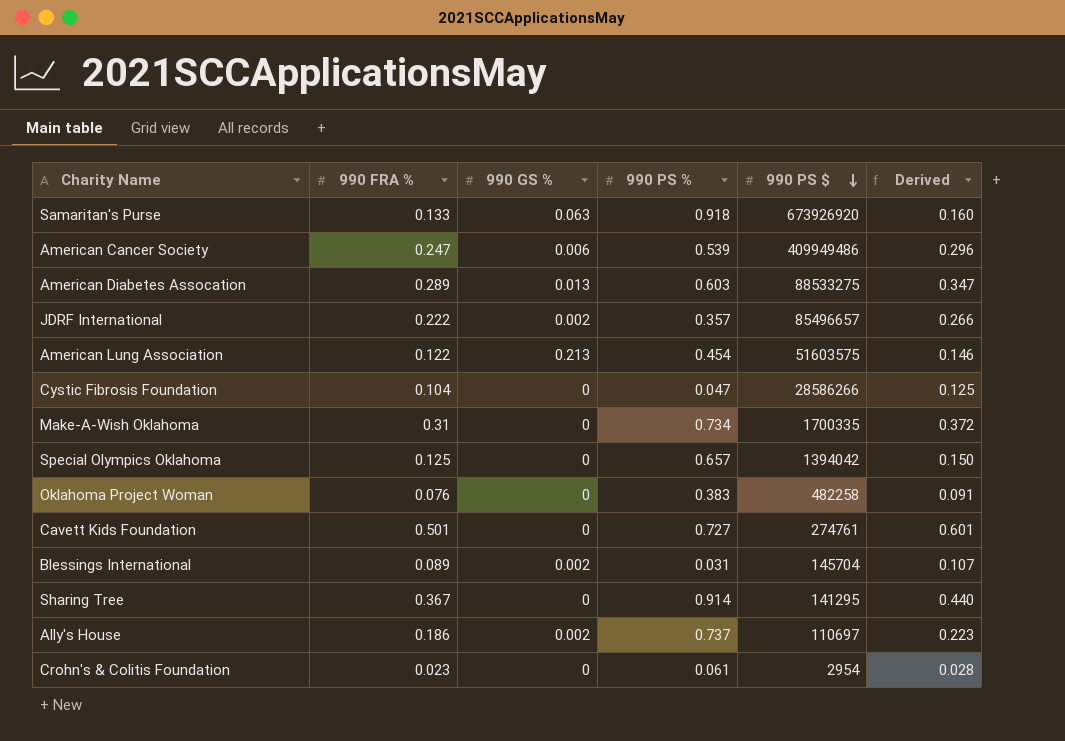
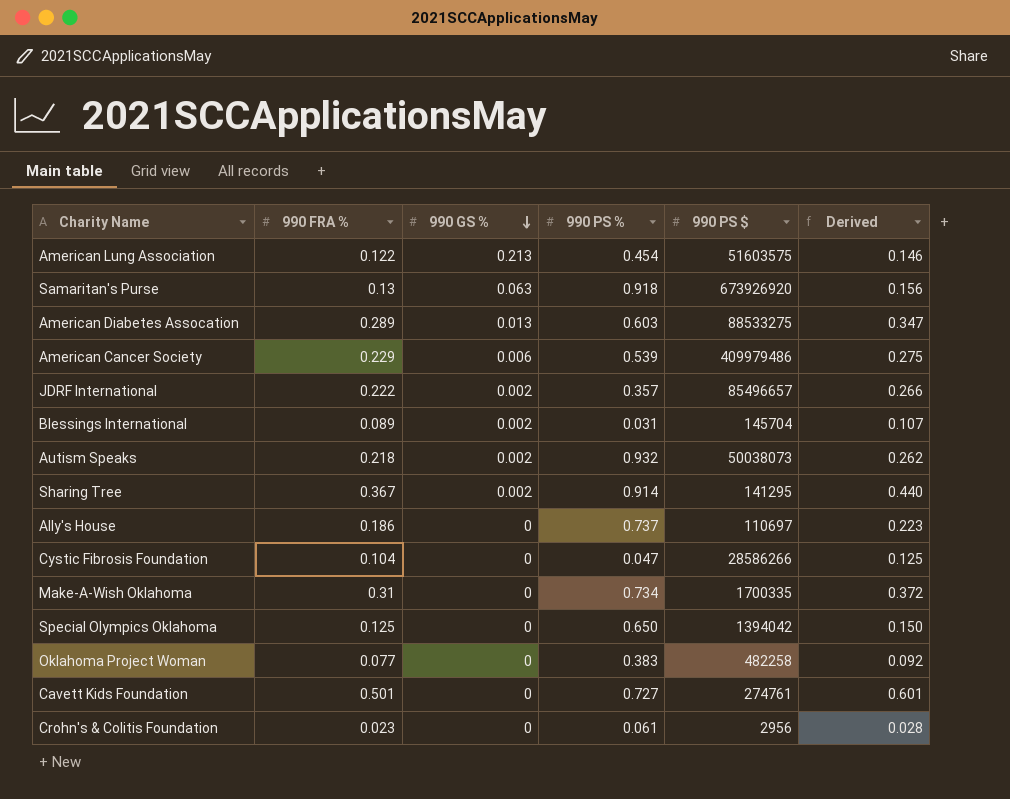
row order: 990 PS $ descending -> 990 GS % descending
Samaritan's Purse | 990 FRA %: 0.133 -> 0.13
Samaritan's Purse | Derived: 0.160 -> 0.156
American Cancer Society | 990 FRA %: 0.247 -> 0.229
American Cancer Society | 990 PS $: 409949486 -> 409979486
American Cancer Society | Derived: 0.296 -> 0.275
row Autism Speaks: none -> 0.218 | 0.002 | 0.932 | 50038073 | 0.262
Sharing Tree | 990 GS %: 0 -> 0.002
Ally's House | 990 GS %: 0.002 -> 0
Special Olympics Oklahoma | 990 PS %: 0.657 -> 0.650
Oklahoma Project Woman | 990 FRA %: 0.076 -> 0.077
Oklahoma Project Woman | Derived: 0.091 -> 0.092
Crohn's & Colitis Foundation | 990 PS $: 2954 -> 2956

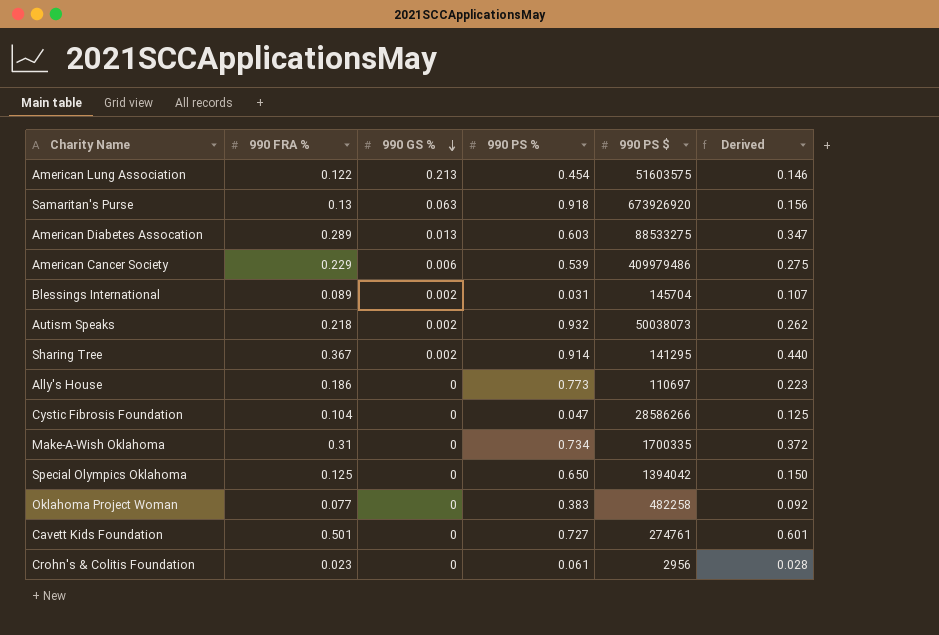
row JDRF International: 0.222 | 0.002 | 0.357 | 85496657 | 0.266 -> none
Ally's House | 990 PS %: 0.737 -> 0.773

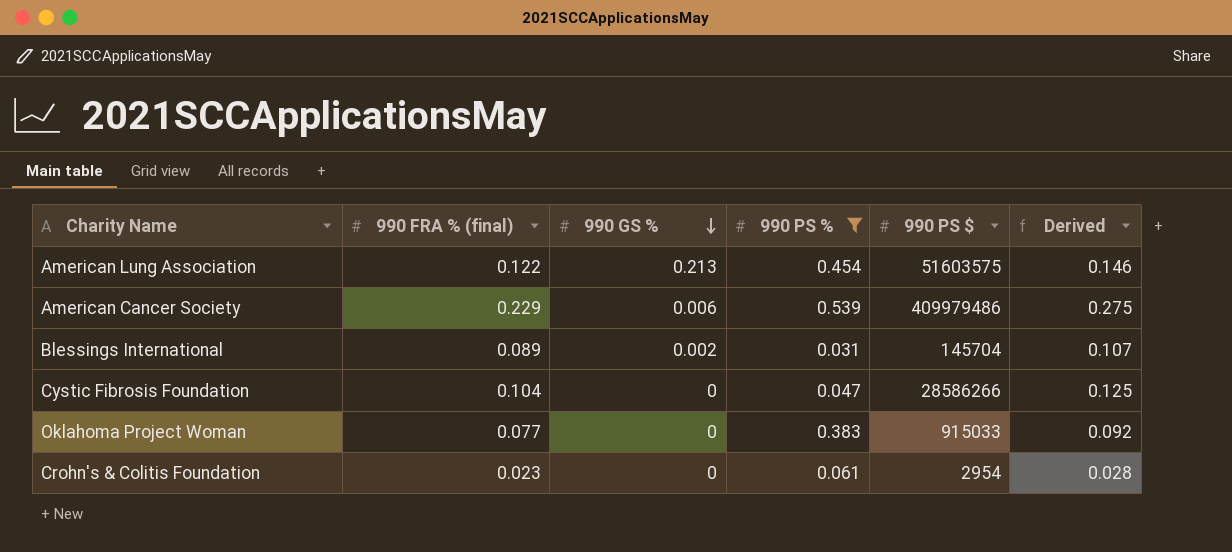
filter: none -> 990 PS % <= 0.539
column name: 990 FRA % -> 990 FRA % (final)
Oklahoma Project Woman | 990 PS $: 482258 -> 915033
Crohn's & Colitis Foundation | 990 PS $: 2956 -> 2954

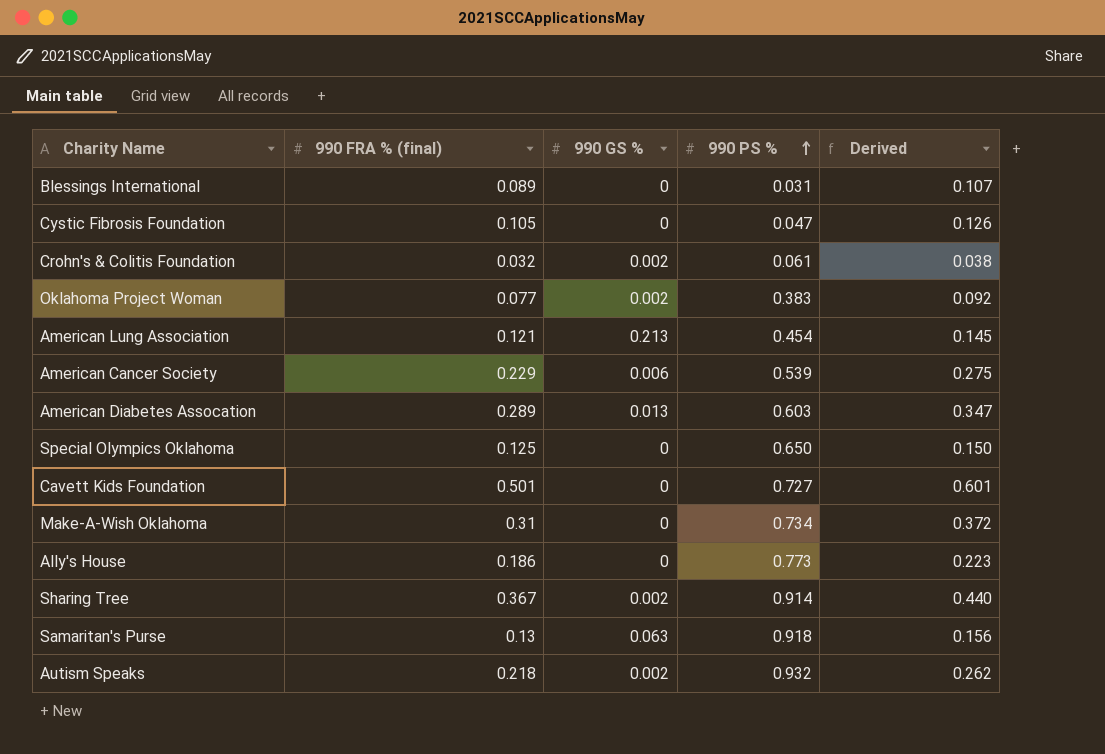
filter: 990 PS % <= 0.539 -> none
row order: 990 GS % descending -> 990 PS % ascending
column 990 PS $ | position: 5 -> none
Blessings International | 990 GS %: 0.002 -> 0
Cystic Fibrosis Foundation | 990 FRA % (final): 0.104 -> 0.105
Cystic Fibrosis Foundation | Derived: 0.125 -> 0.126
Crohn's & Colitis Foundation | 990 FRA % (final): 0.023 -> 0.032
Crohn's & Colitis Foundation | 990 GS %: 0 -> 0.002
Crohn's & Colitis Foundation | Derived: 0.028 -> 0.038
Oklahoma Project Woman | 990 GS %: 0 -> 0.002
American Lung Association | 990 FRA % (final): 0.122 -> 0.121
American Lung Association | Derived: 0.146 -> 0.145

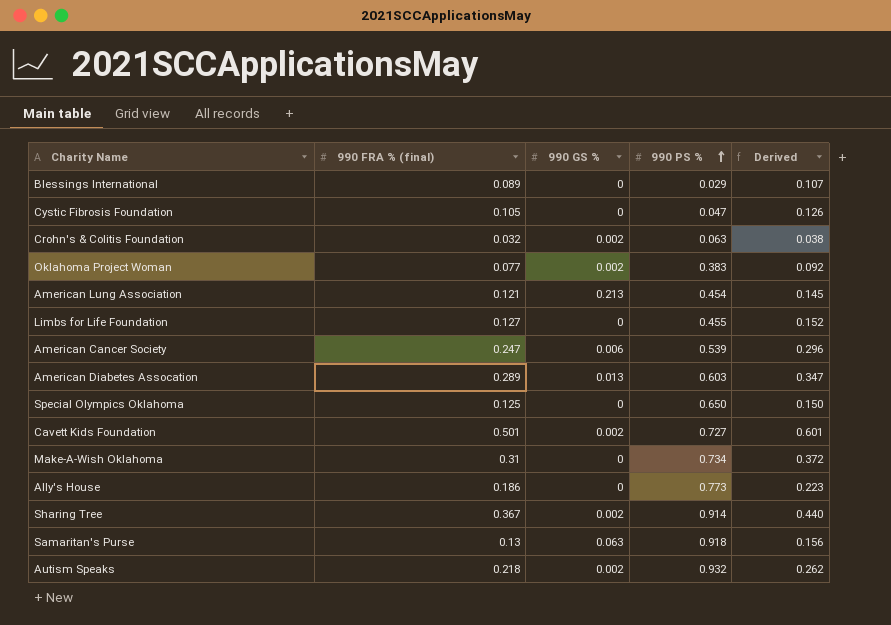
Blessings International | 990 PS %: 0.031 -> 0.029
Crohn's & Colitis Foundation | 990 PS %: 0.061 -> 0.063
row Limbs for Life Foundation: none -> 0.127 | 0 | 0.455 | 0.152
American Cancer Society | 990 FRA % (final): 0.229 -> 0.247
American Cancer Society | Derived: 0.275 -> 0.296
Cavett Kids Foundation | 990 GS %: 0 -> 0.002

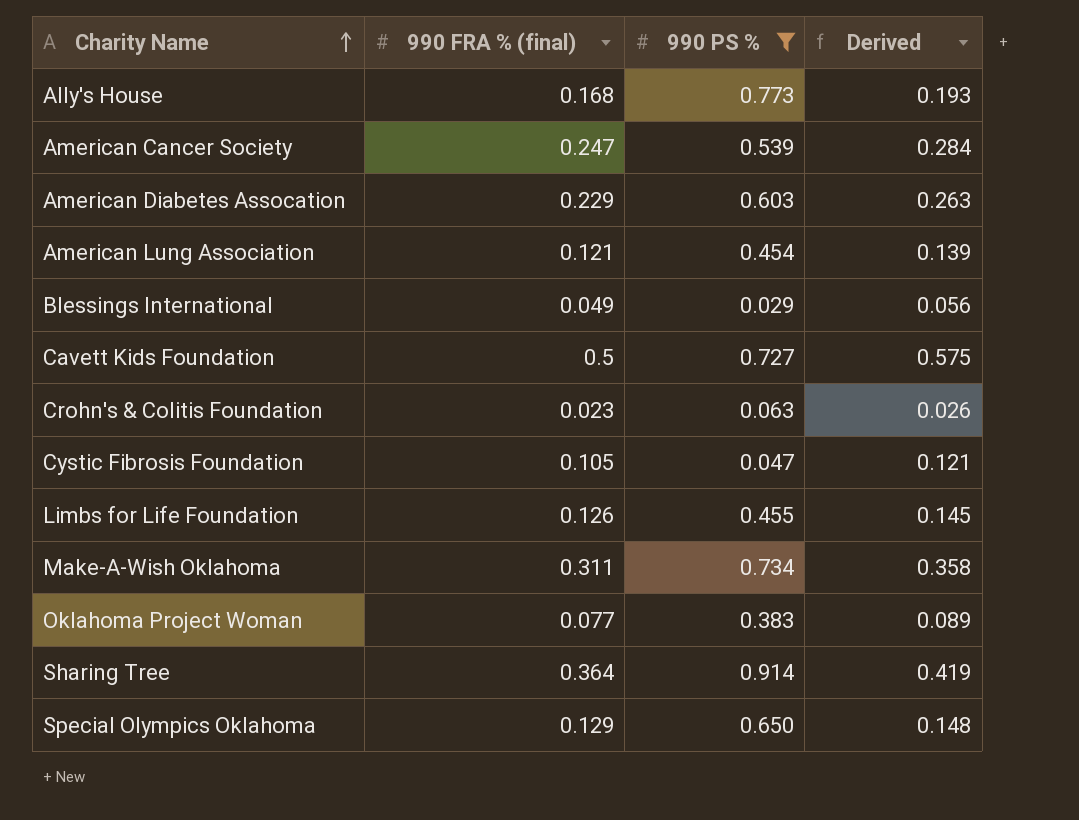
filter: none -> 990 PS % <= 0.914
row order: 990 PS % ascending -> Charity Name ascending
column 990 GS % | position: 3 -> none
column Derived | formula: [990 FRA % (final)] * 1.2 -> [990 FRA % (final)] * 1.15
Ally's House | 990 FRA % (final): 0.186 -> 0.168
American Diabetes Assocation | 990 FRA % (final): 0.289 -> 0.229
Blessings International | 990 FRA % (final): 0.089 -> 0.049
Cavett Kids Foundation | 990 FRA % (final): 0.501 -> 0.5
Crohn's & Colitis Foundation | 990 FRA % (final): 0.032 -> 0.023
Limbs for Life Foundation | 990 FRA % (final): 0.127 -> 0.126
Make-A-Wish Oklahoma | 990 FRA % (final): 0.31 -> 0.311
Sharing Tree | 990 FRA % (final): 0.367 -> 0.364
Special Olympics Oklahoma | 990 FRA % (final): 0.125 -> 0.129

